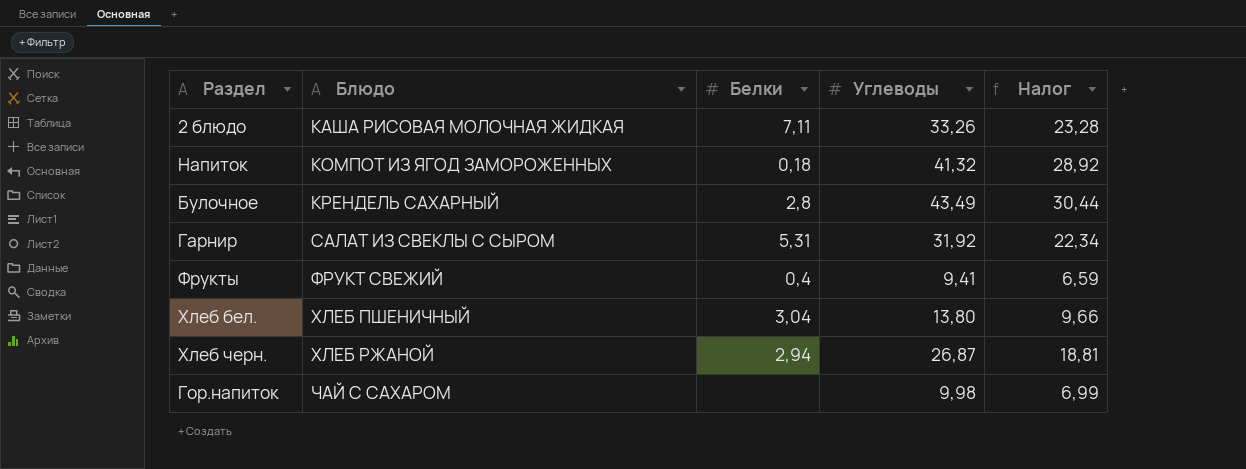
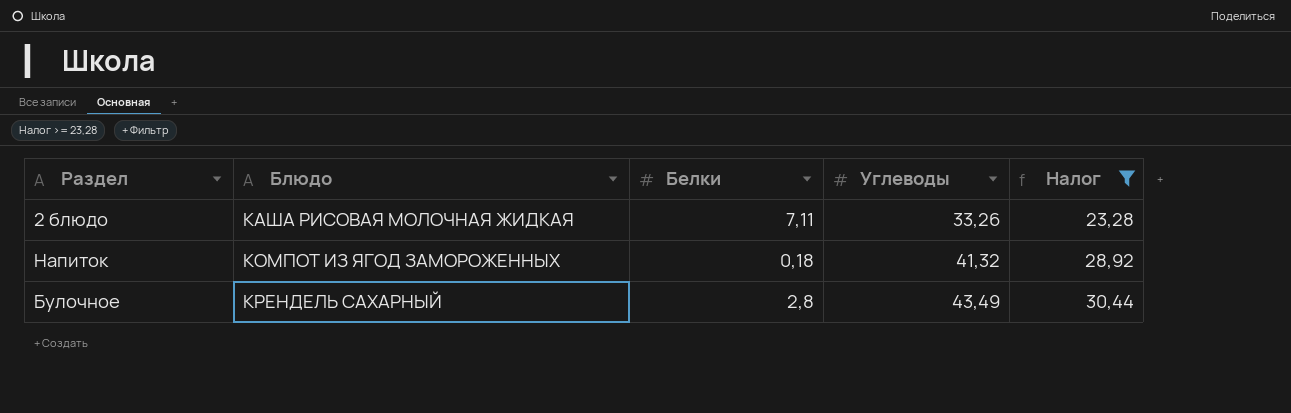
filter: none -> Налог >= 23,28

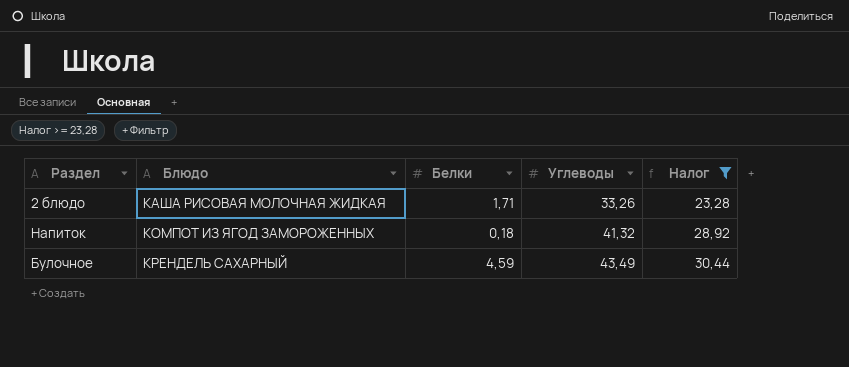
2 блюдо | Белки: 7,11 -> 1,71
Булочное | Белки: 2,8 -> 4,59

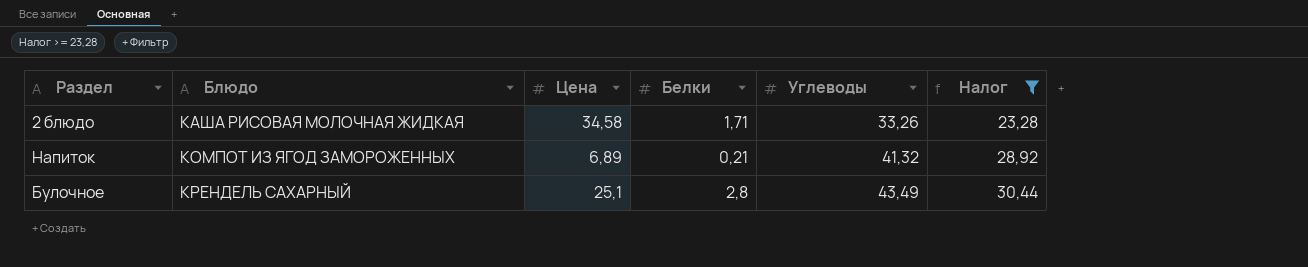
column Цена | position: none -> 3
Напиток | Белки: 0,18 -> 0,21
Булочное | Белки: 4,59 -> 2,8

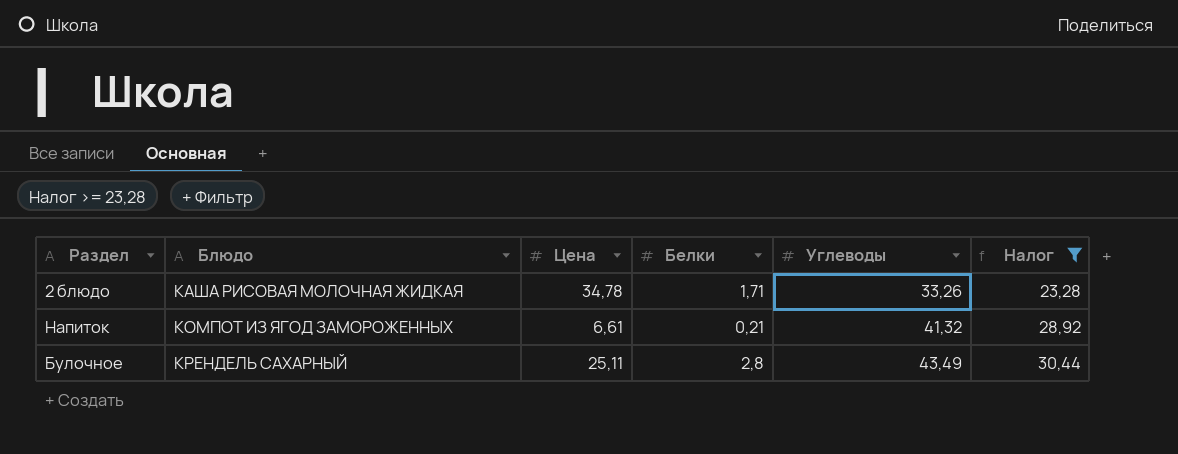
2 блюдо | Цена: 34,58 -> 34,78
Напиток | Цена: 6,89 -> 6,61
Булочное | Цена: 25,1 -> 25,11

